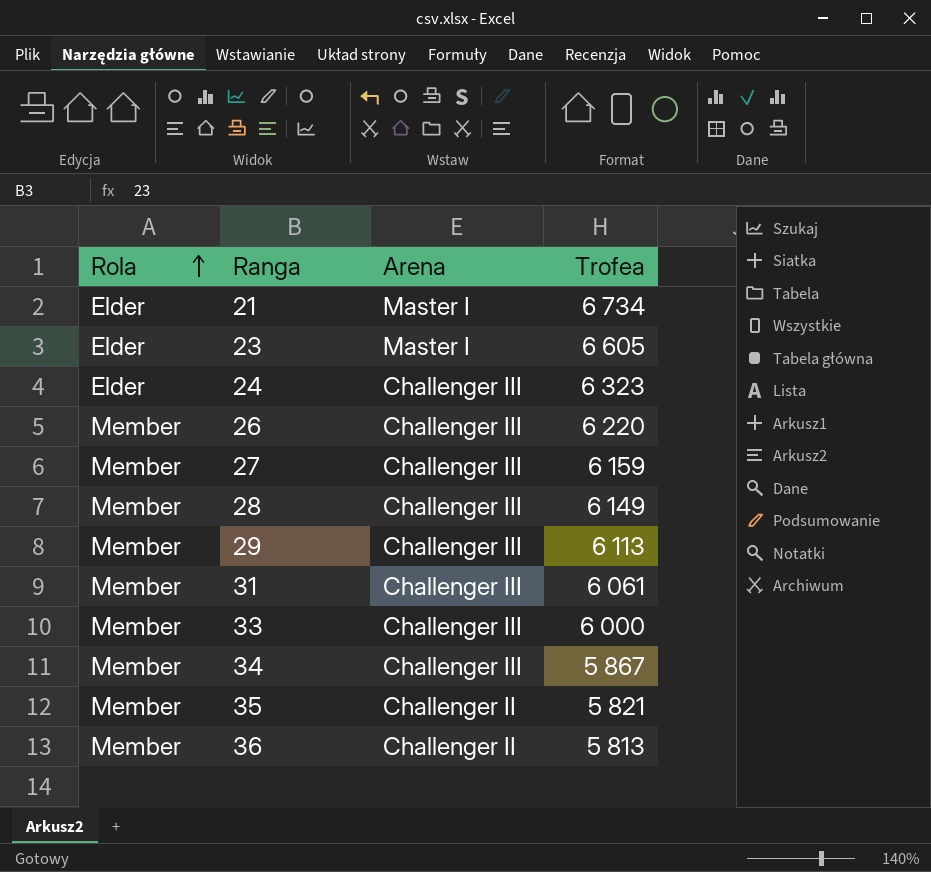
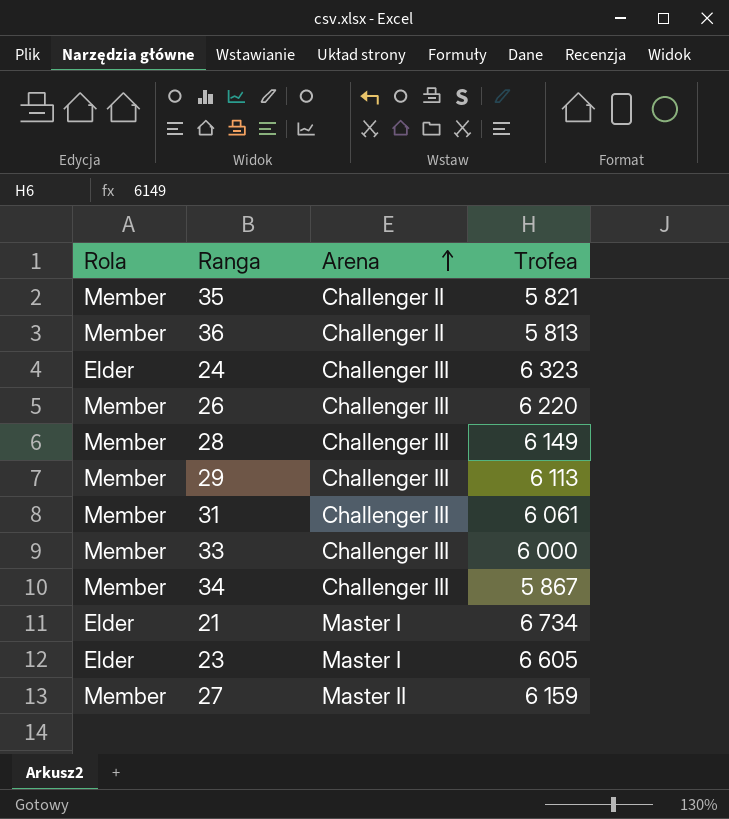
row order: Rola ascending -> Arena ascending
27 | Arena: Challenger III -> Master II

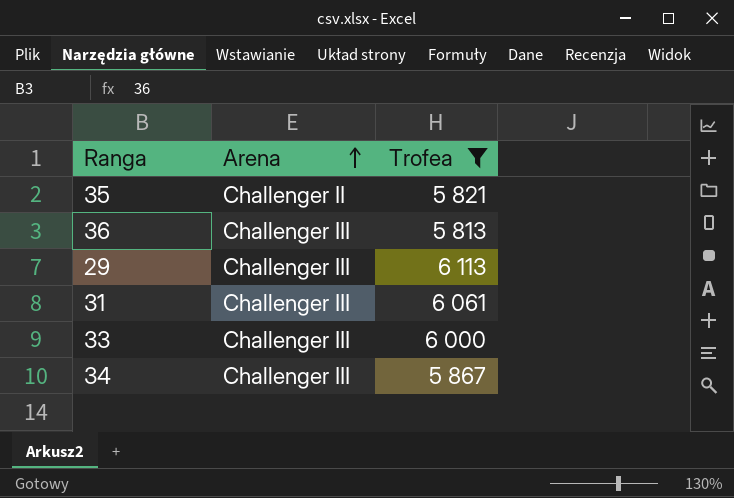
filter: none -> Trofea <= 6 113
column Rola | position: 1 -> none
36 | Arena: Challenger II -> Challenger III

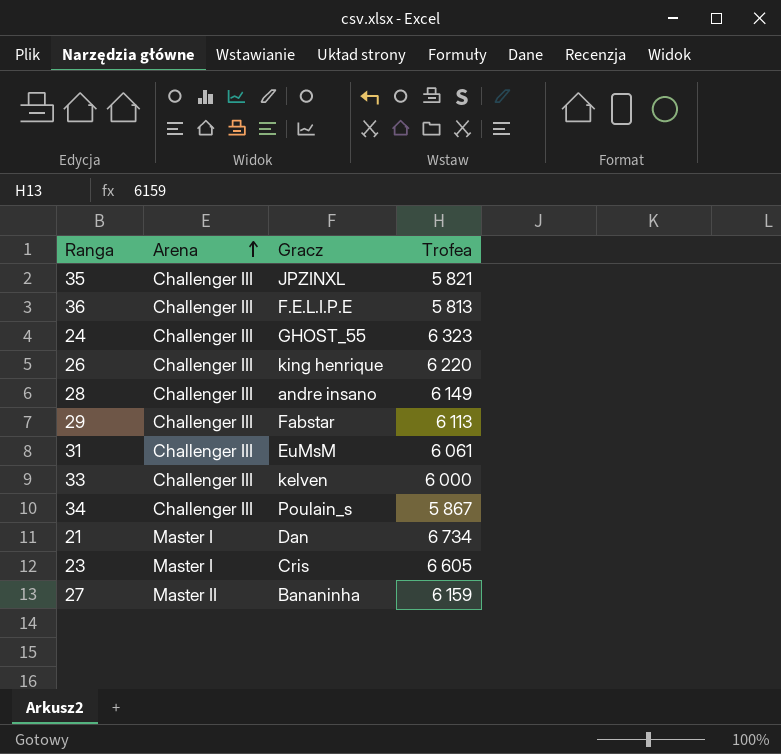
filter: Trofea <= 6 113 -> none
column Gracz | position: none -> 3
35 | Arena: Challenger II -> Challenger III

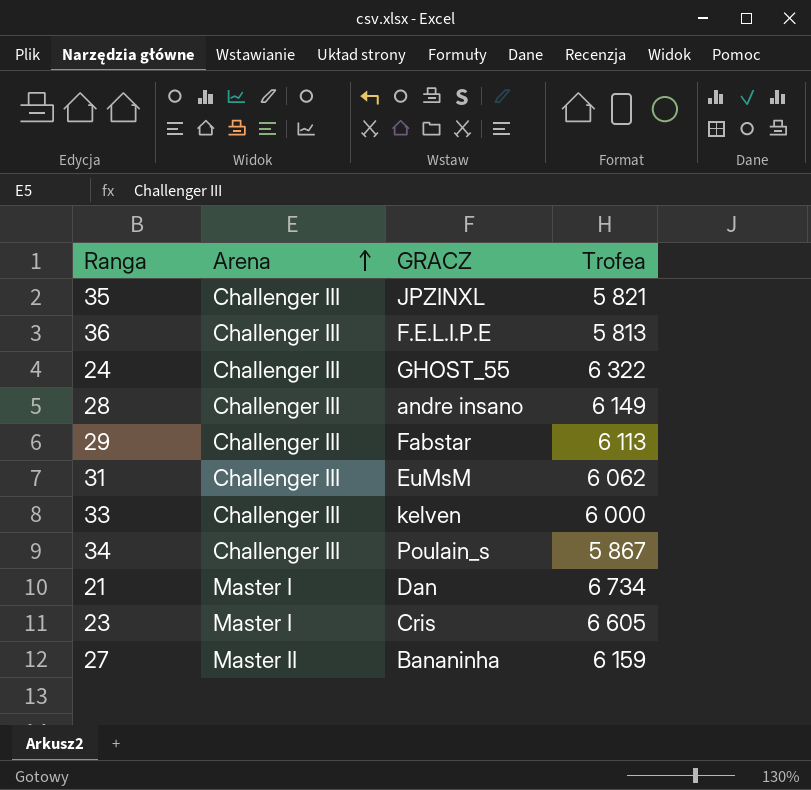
column name: Gracz -> GRACZ
row 26: Challenger III | king henrique | 6 220 -> none
24 | Trofea: 6 323 -> 6 322
31 | Trofea: 6 061 -> 6 062

